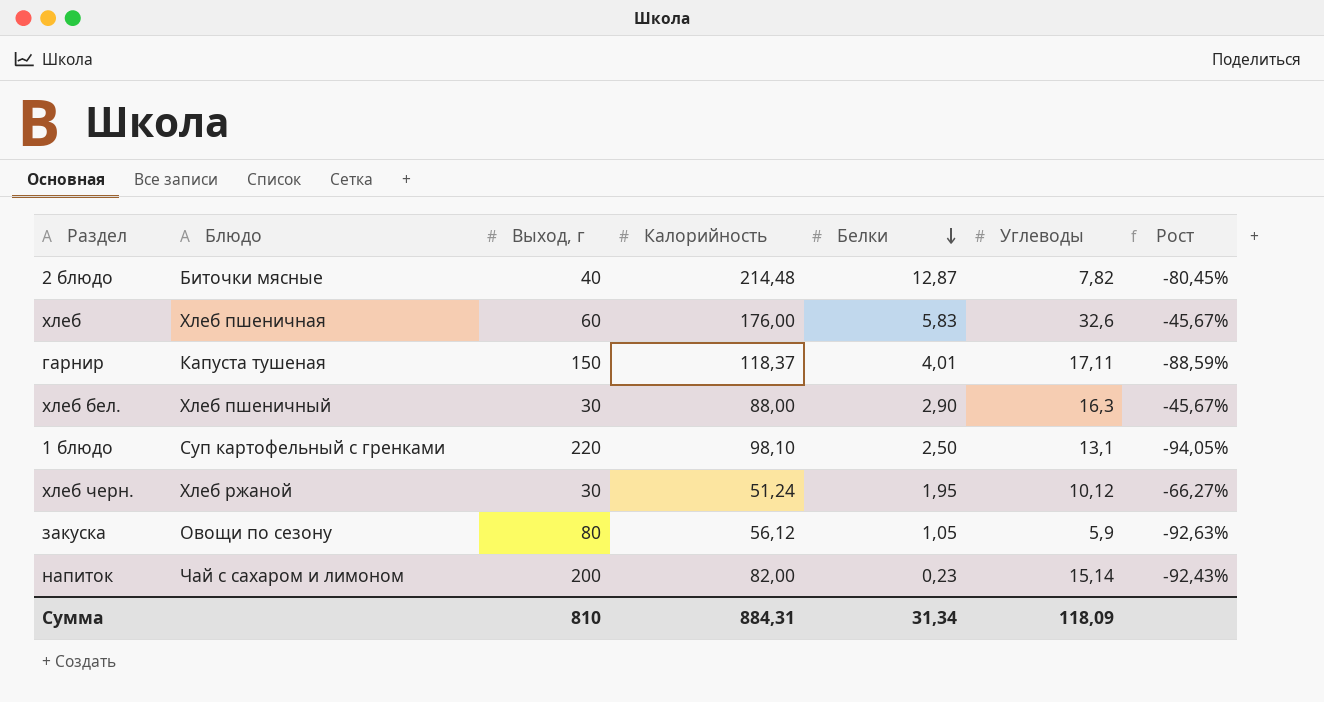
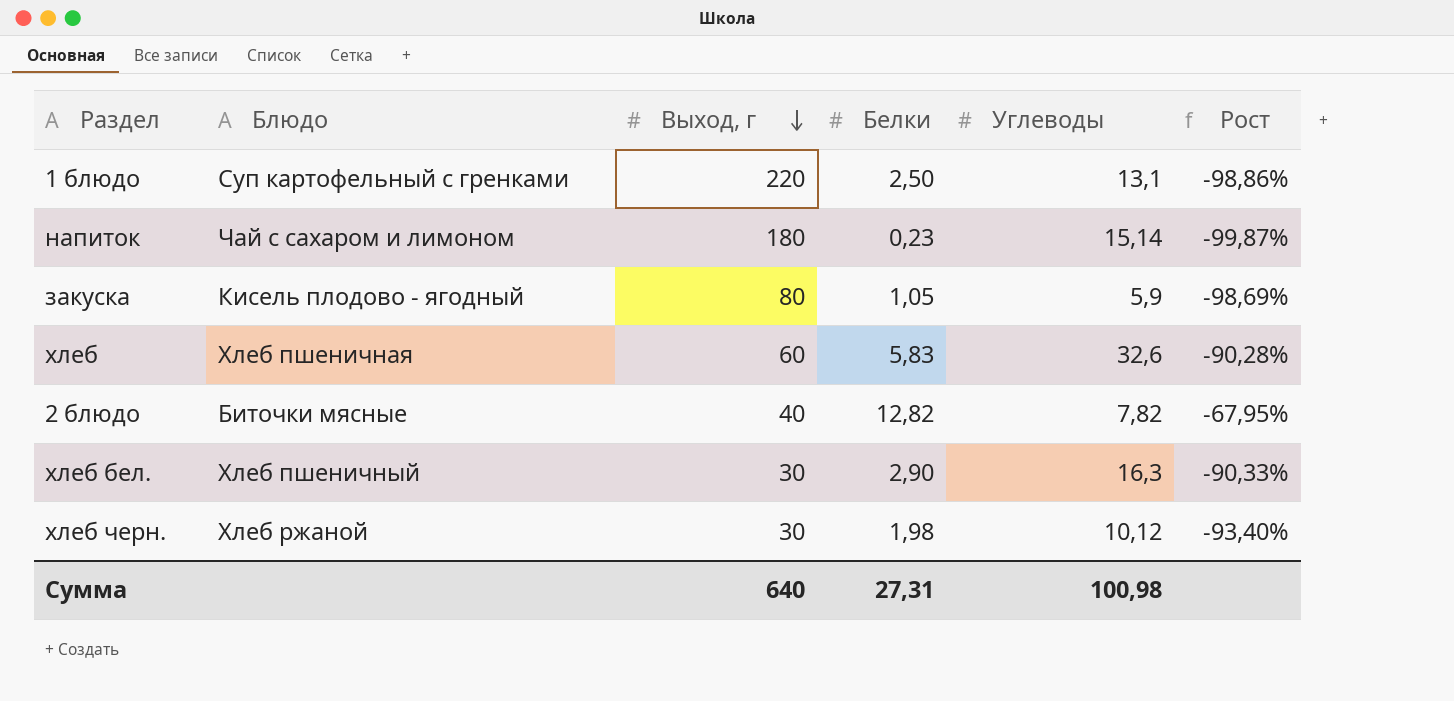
row order: Белки descending -> Выход, г descending
column Калорийность | position: 4 -> none
column Рост | formula: ([Углеводы] - [Выход, г]) / [Выход, г] -> ([Белки] - [Выход, г]) / [Выход, г]
row гарнир: Капуста тушеная | 150 | 118,37 | 4,01 | 17,11 | -88,59% -> none
напиток | Выход, г: 200 -> 180
закуска | Блюдо: Овощи по сезону -> Кисель плодово - ягодный
2 блюдо | Белки: 12,87 -> 12,82
хлеб черн. | Белки: 1,95 -> 1,98
Сумма | Выход, г: 810 -> 640
Сумма | Белки: 31,34 -> 27,31
Сумма | Углеводы: 118,09 -> 100,98

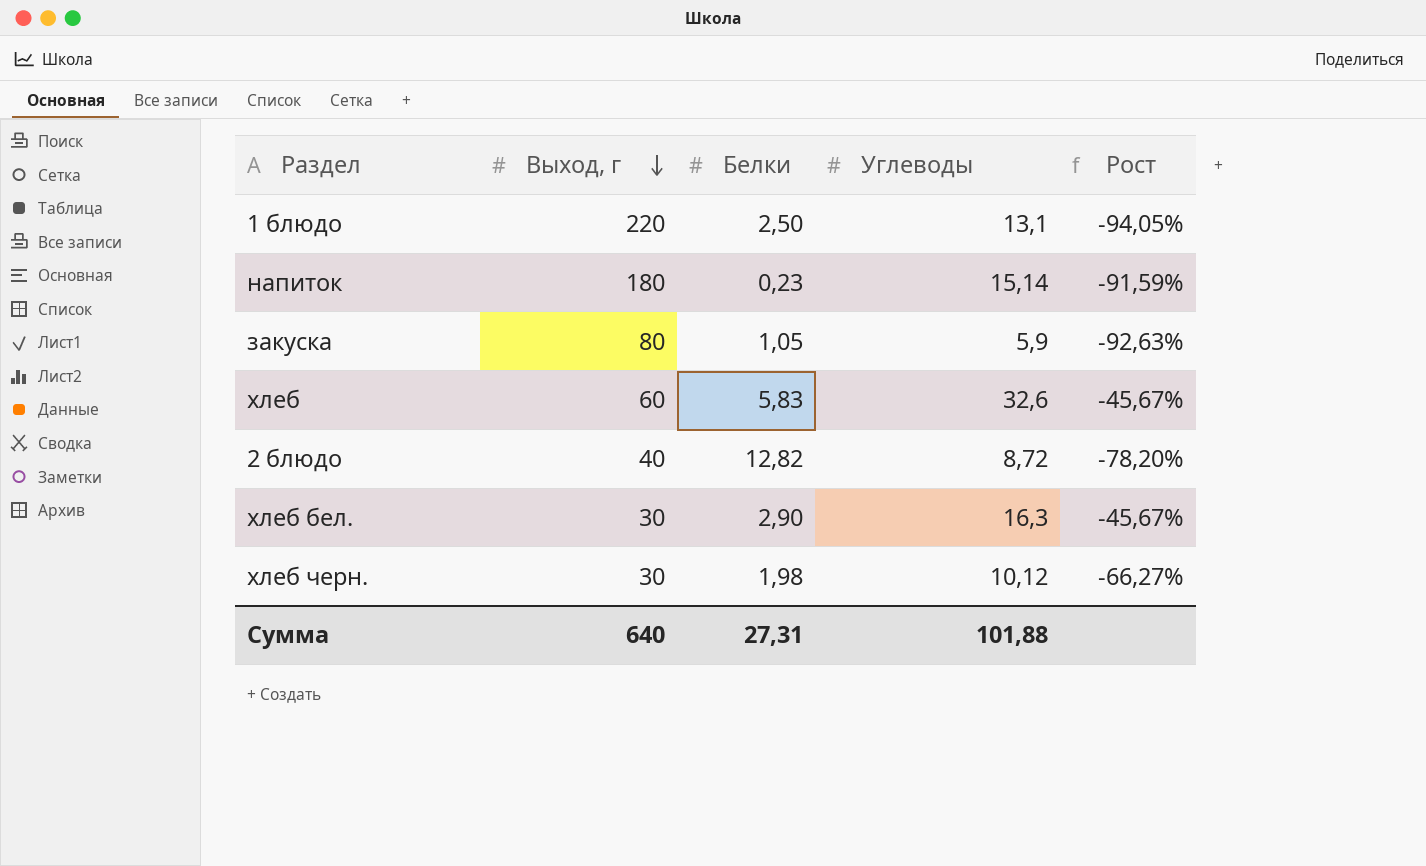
column Блюдо | position: 2 -> none
column Рост | formula: ([Белки] - [Выход, г]) / [Выход, г] -> ([Углеводы] - [Выход, г]) / [Выход, г]
2 блюдо | Углеводы: 7,82 -> 8,72
Сумма | Углеводы: 100,98 -> 101,88

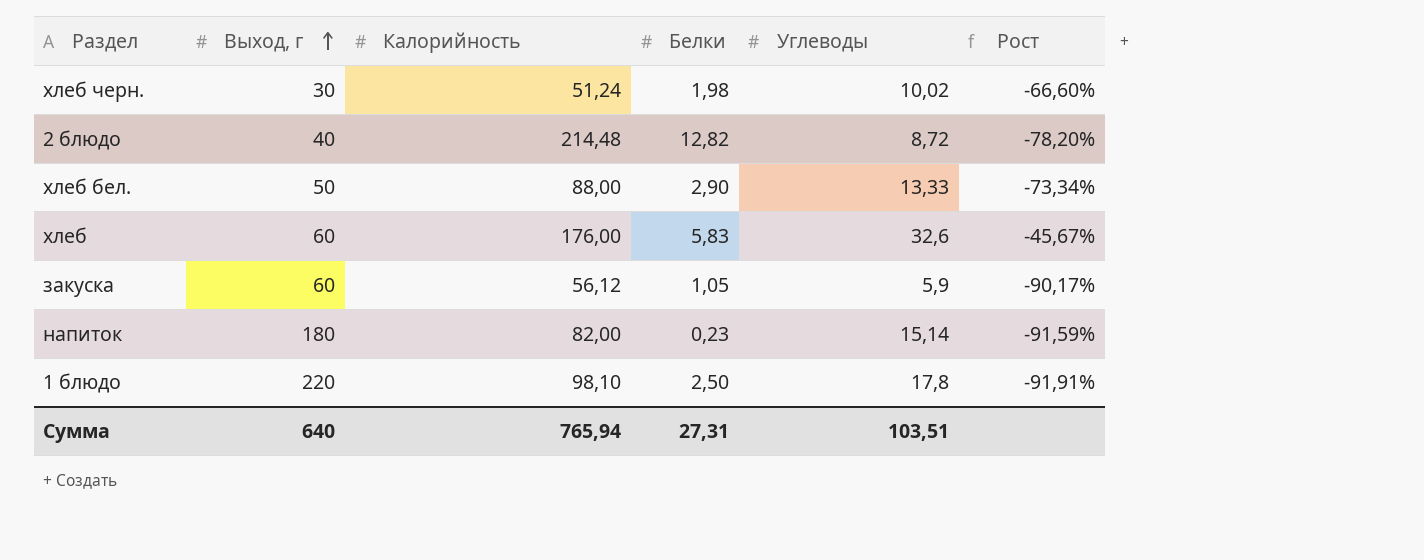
row order: Выход, г descending -> Выход, г ascending
column Калорийность | position: none -> 3
хлеб черн. | Углеводы: 10,12 -> 10,02
хлеб черн. | Рост: -66,27% -> -66,60%
хлеб бел. | Выход, г: 30 -> 50
хлеб бел. | Углеводы: 16,3 -> 13,33
хлеб бел. | Рост: -45,67% -> -73,34%
закуска | Выход, г: 80 -> 60
закуска | Рост: -92,63% -> -90,17%
1 блюдо | Углеводы: 13,1 -> 17,8
1 блюдо | Рост: -94,05% -> -91,91%
Сумма | Углеводы: 101,88 -> 103,51

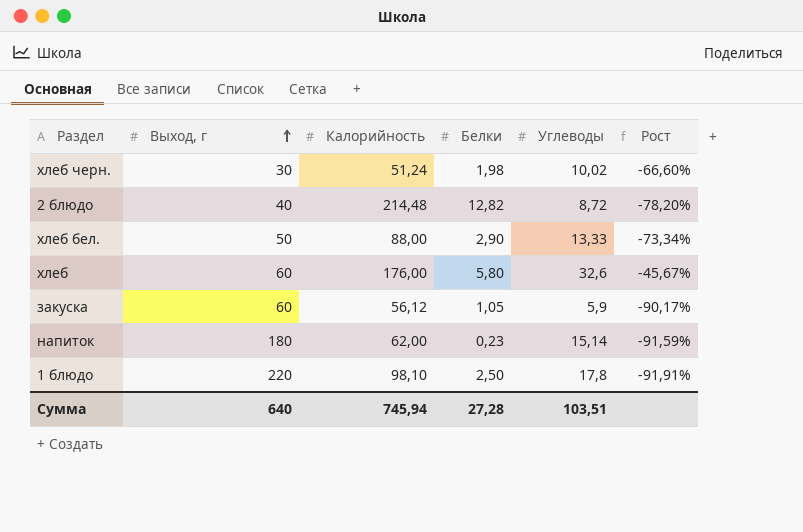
хлеб | Белки: 5,83 -> 5,80
напиток | Калорийность: 82,00 -> 62,00
Сумма | Калорийность: 765,94 -> 745,94
Сумма | Белки: 27,31 -> 27,28

